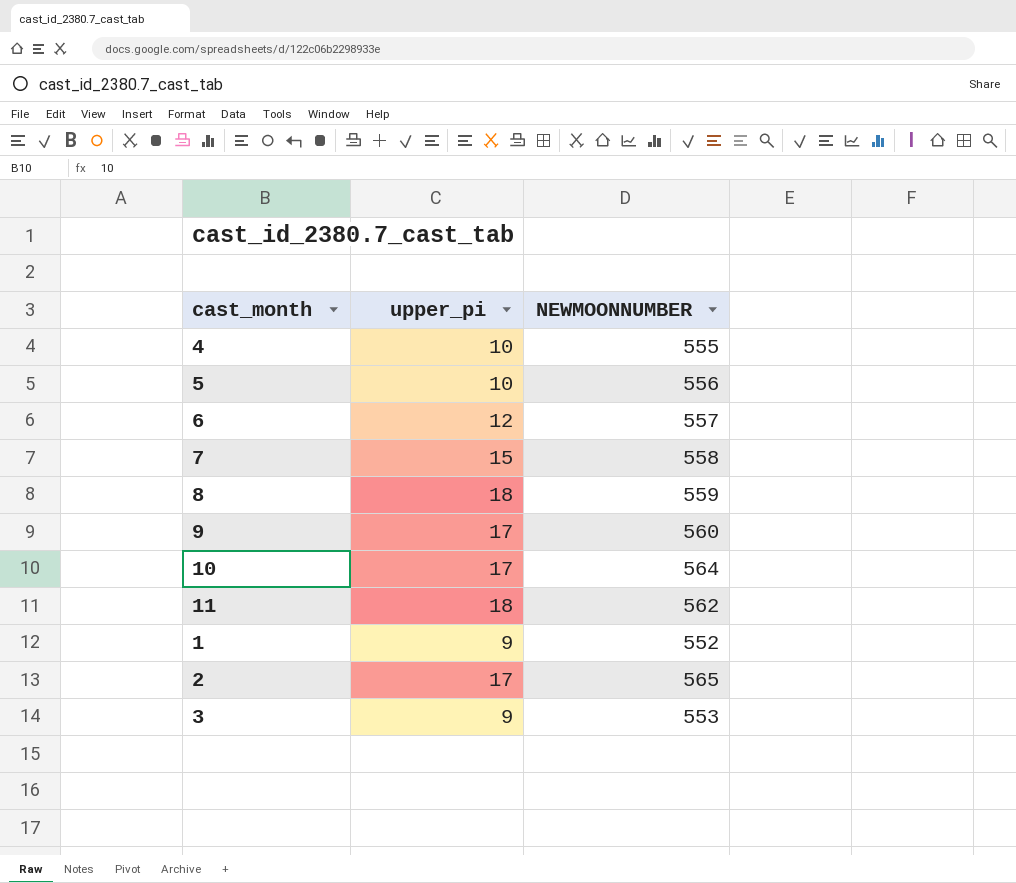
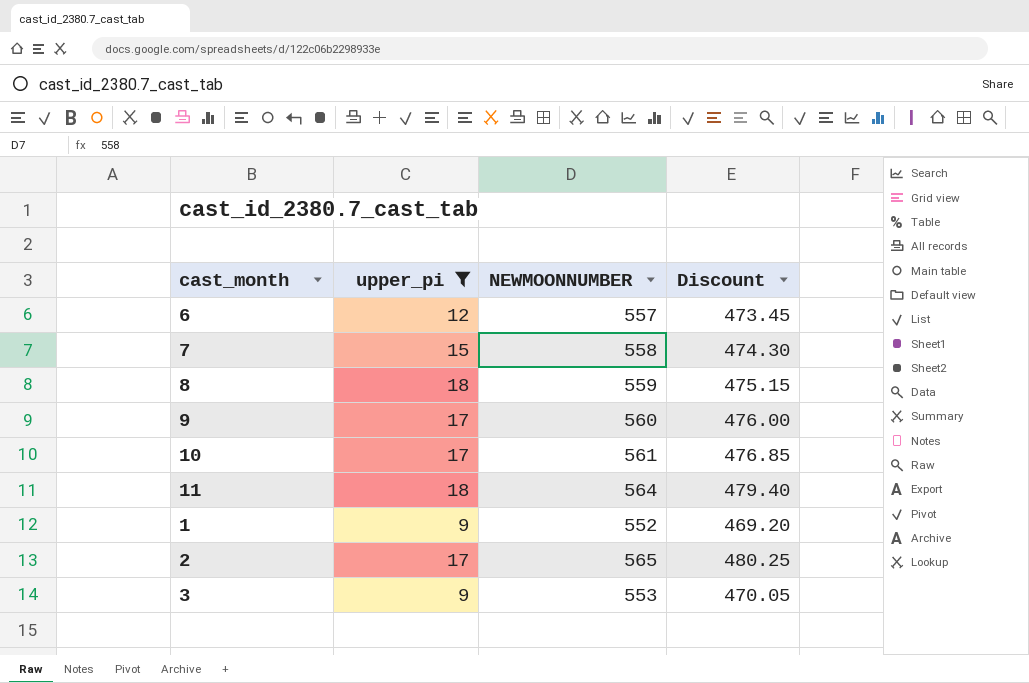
filter: none -> upper_pi != 10
column Discount | formula: none -> [NEWMOONNUMBER] * 0.85
10 | NEWMOONNUMBER: 564 -> 561
11 | NEWMOONNUMBER: 562 -> 564

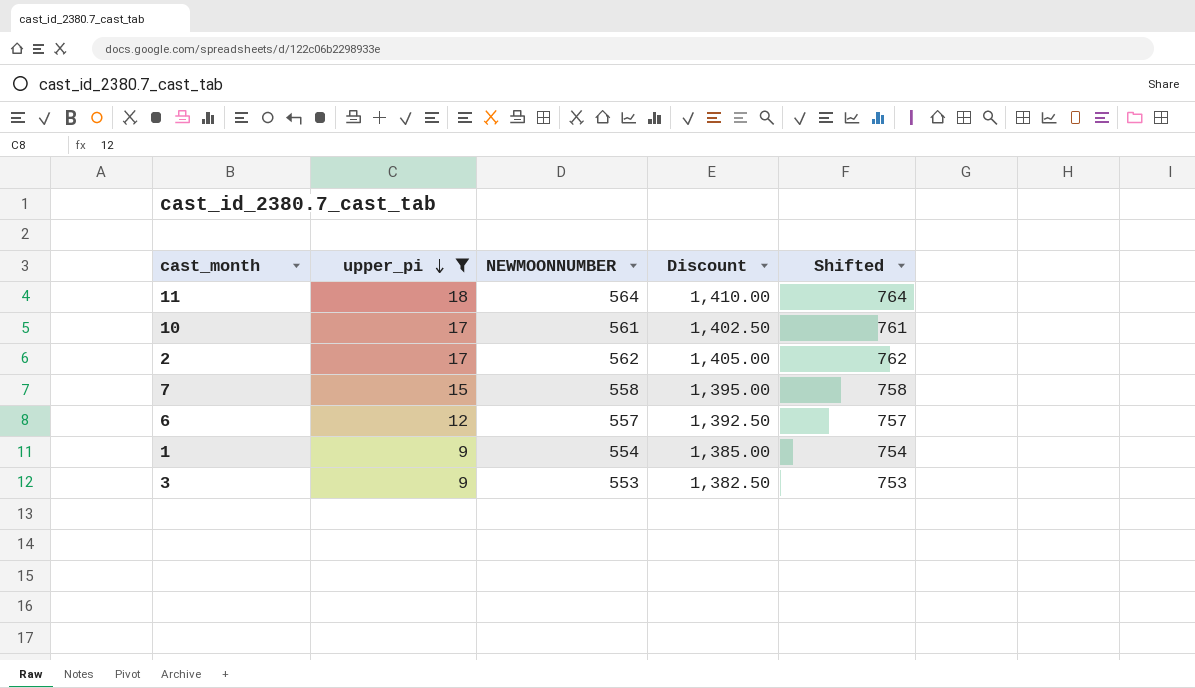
row order: none -> upper_pi descending
column Discount | formula: [NEWMOONNUMBER] * 0.85 -> [NEWMOONNUMBER] * 2.5
column Shifted | formula: none -> [NEWMOONNUMBER] + 200
row 8: 18 | 559 | 475.15 -> none
row 9: 17 | 560 | 476.00 -> none
2 | NEWMOONNUMBER: 565 -> 562
1 | NEWMOONNUMBER: 552 -> 554

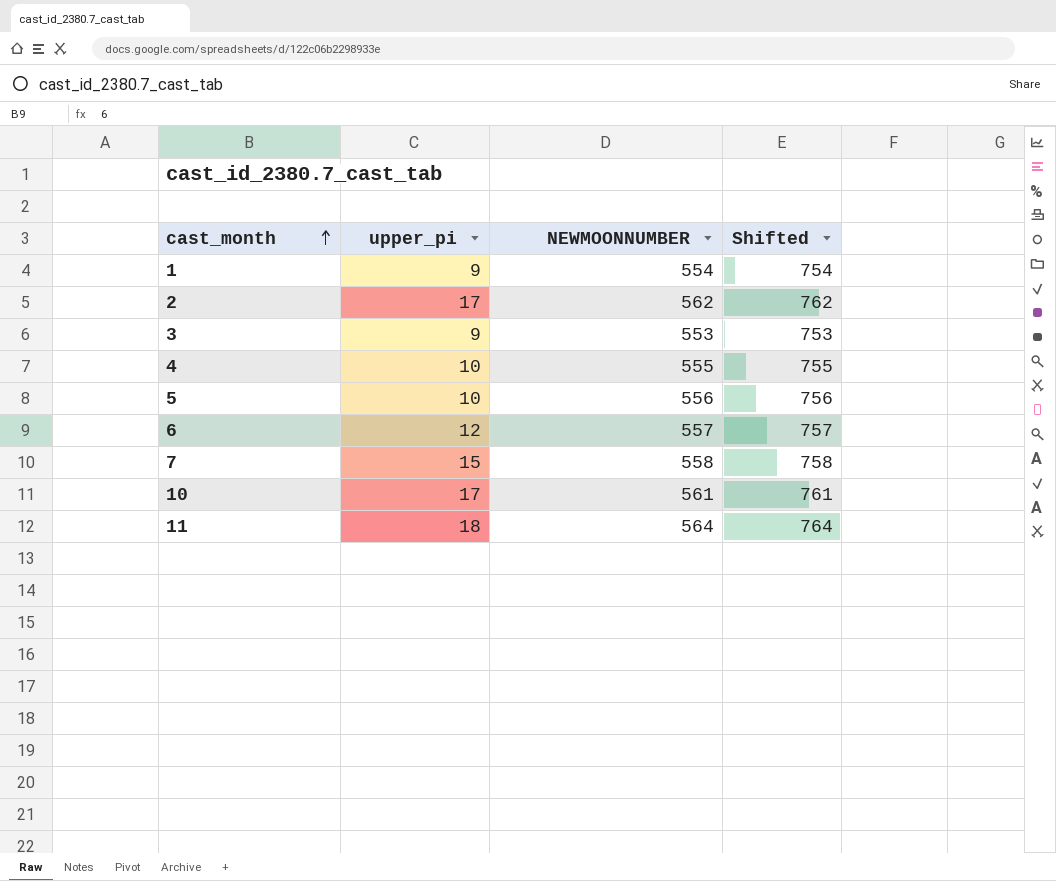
filter: upper_pi != 10 -> none
row order: upper_pi descending -> cast_month ascending
column Discount | formula: [NEWMOONNUMBER] * 2.5 -> none

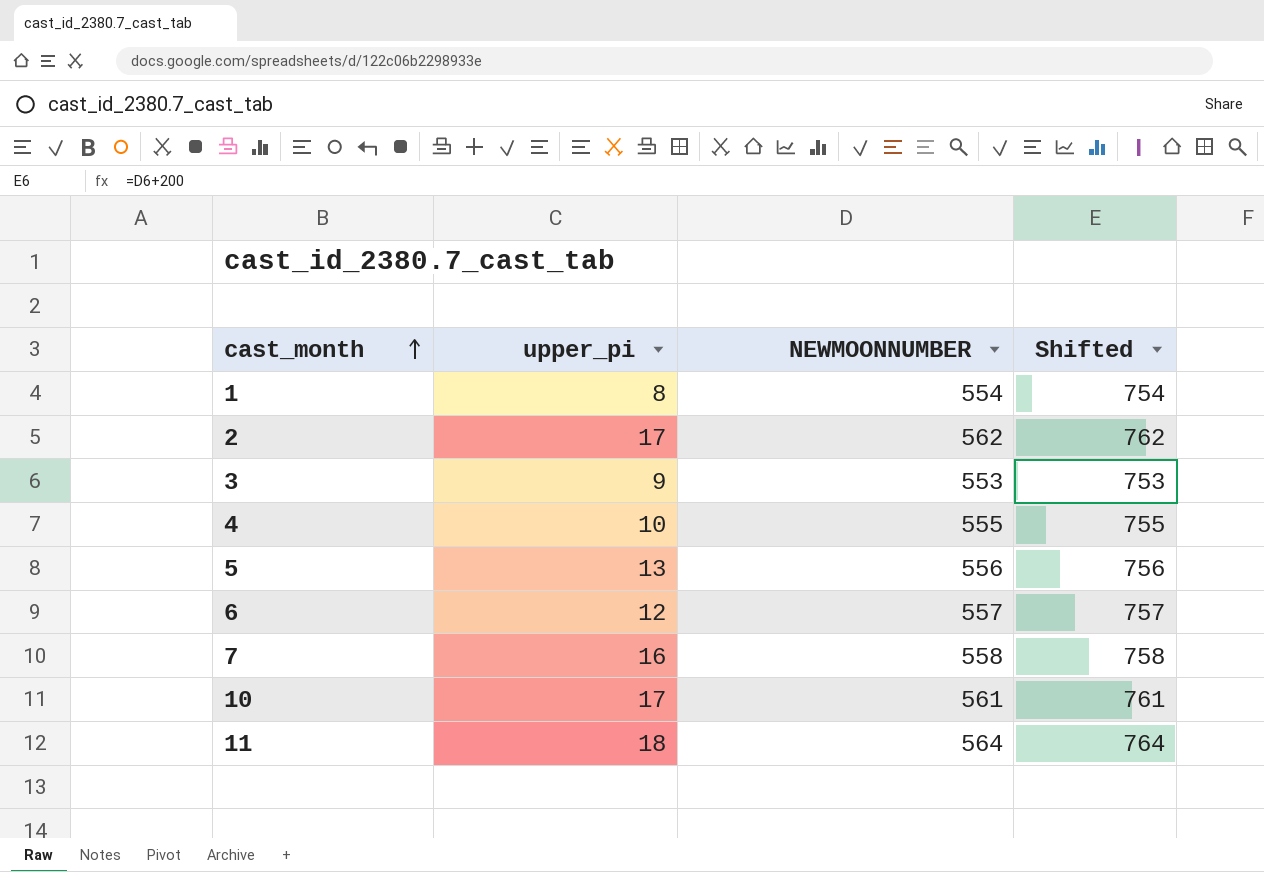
1 | upper_pi: 9 -> 8
5 | upper_pi: 10 -> 13
7 | upper_pi: 15 -> 16

